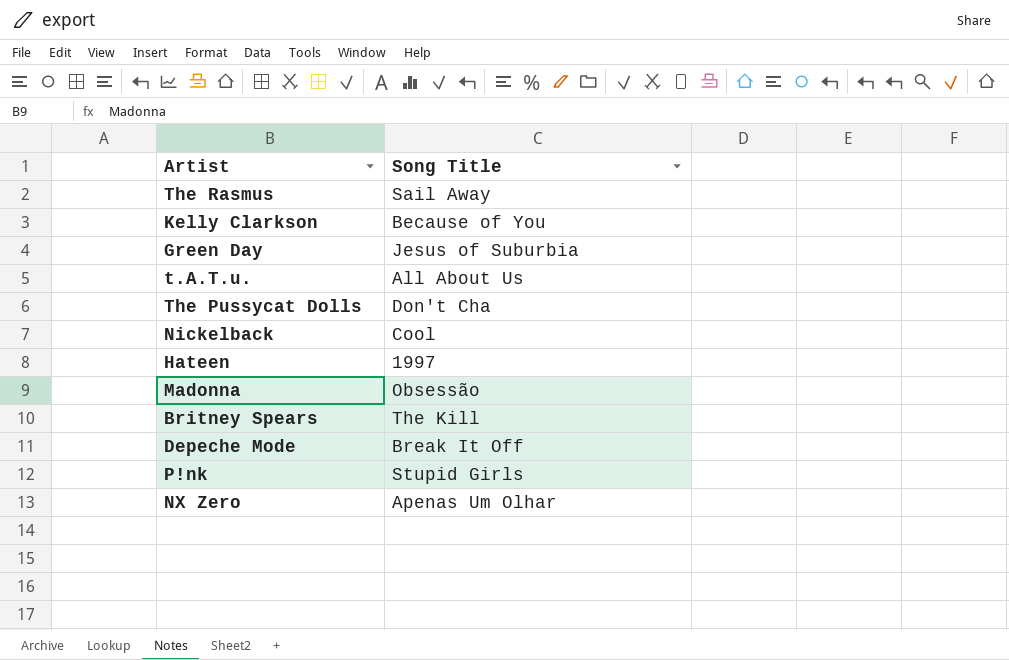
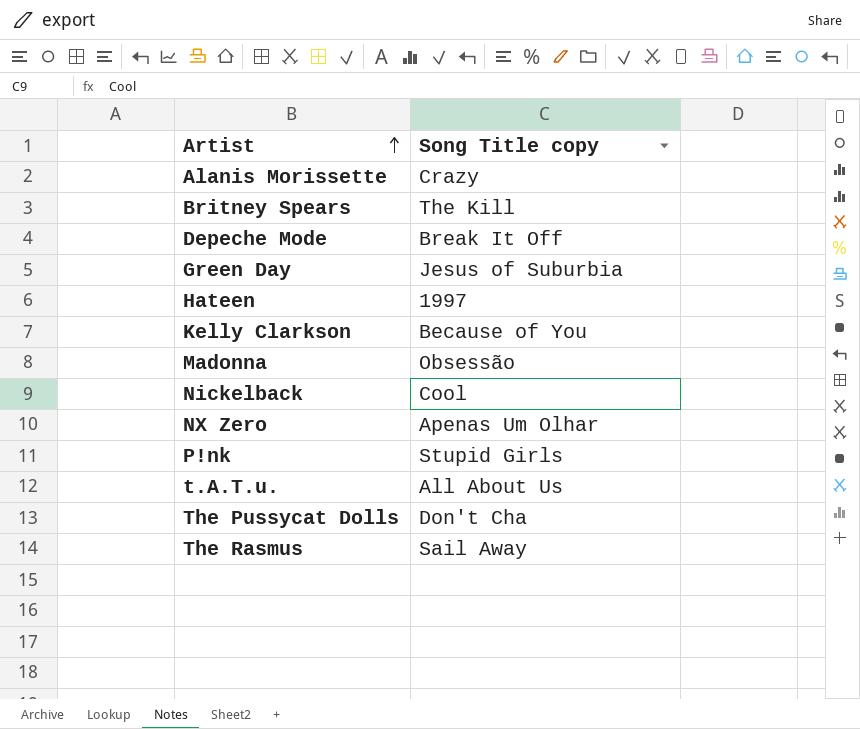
row order: none -> Artist ascending
column name: Song Title -> Song Title copy
row Alanis Morissette: none -> Crazy

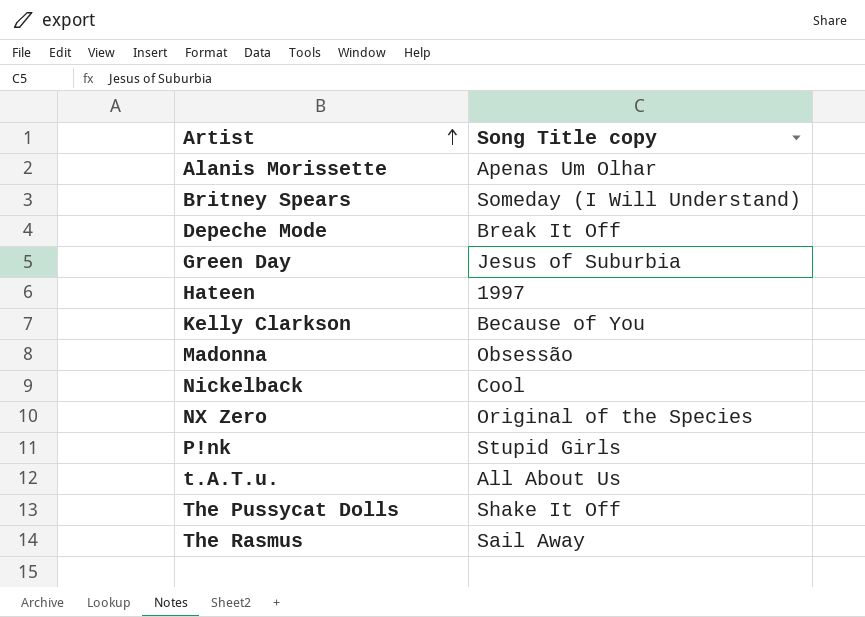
Alanis Morissette | Song Title copy: Crazy -> Apenas Um Olhar
Britney Spears | Song Title copy: The Kill -> Someday (I Will Understand)
NX Zero | Song Title copy: Apenas Um Olhar -> Original of the Species
The Pussycat Dolls | Song Title copy: Don't Cha -> Shake It Off

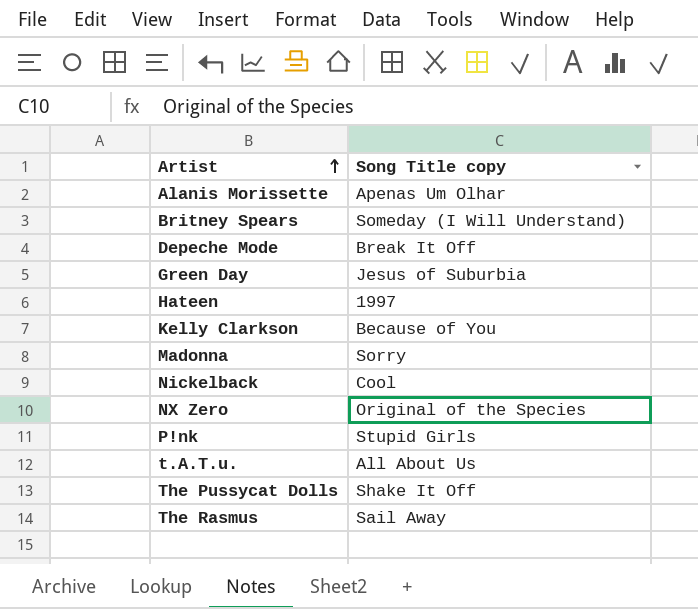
Madonna | Song Title copy: Obsessão -> Sorry

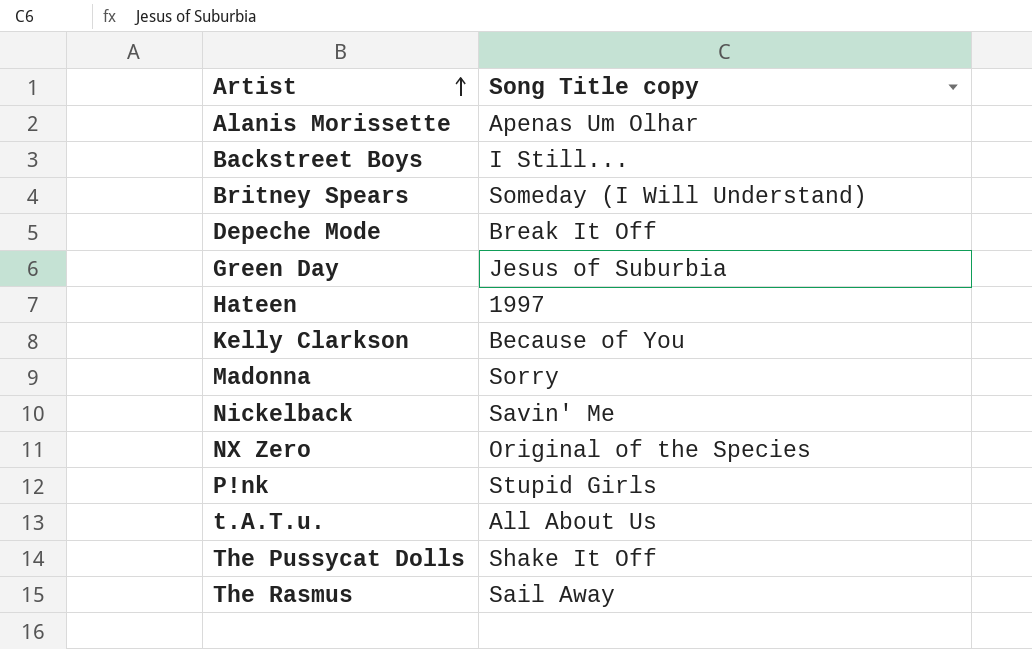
row Backstreet Boys: none -> I Still...
Nickelback | Song Title copy: Cool -> Savin' Me

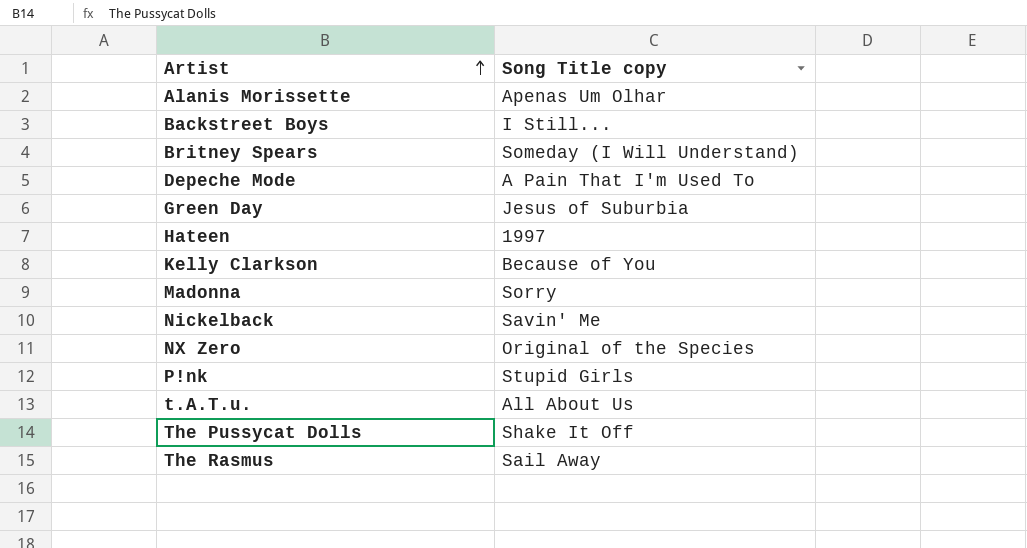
Depeche Mode | Song Title copy: Break It Off -> A Pain That I'm Used To

